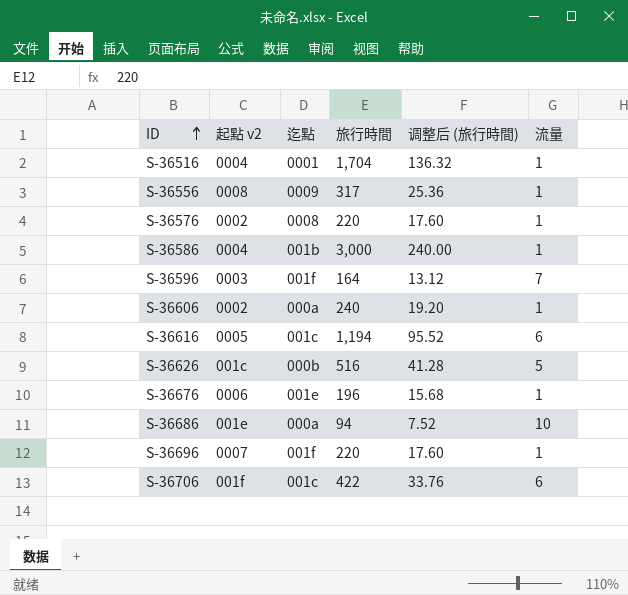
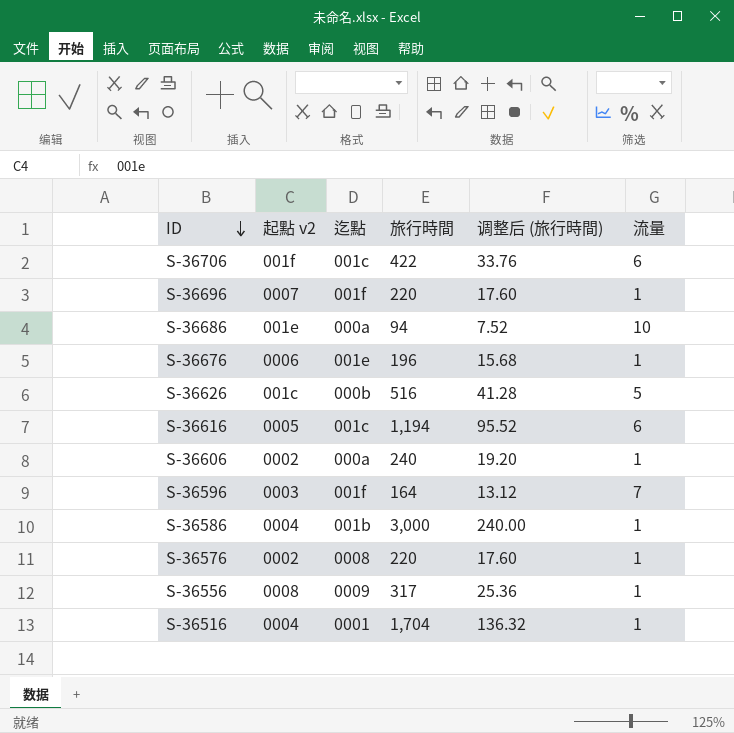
row order: ID ascending -> ID descending

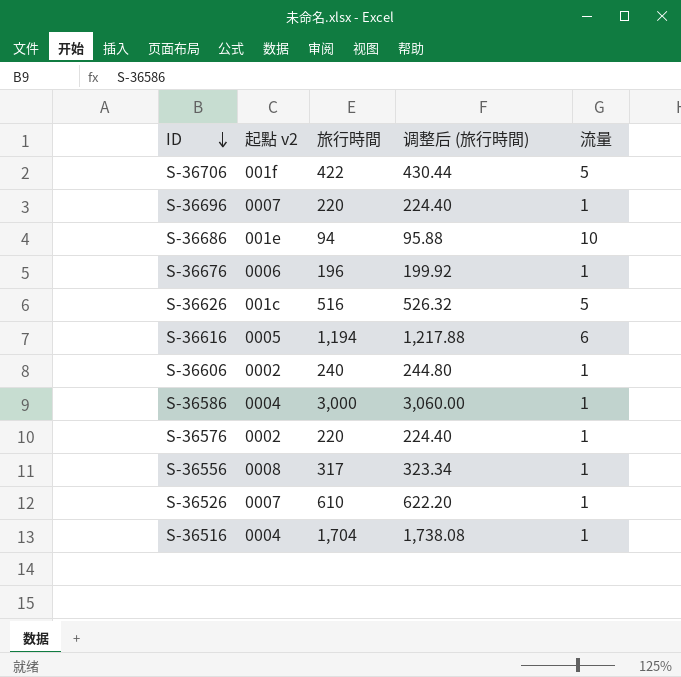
column 迄點 | position: 3 -> none
column 调整后 (旅行時間) | formula: [旅行時間] * 0.08 -> [旅行時間] * 1.02
row S-36596: 0003 | 001f | 164 | 13.12 | 7 -> none
S-36706 | 流量: 6 -> 5
row S-36526: none -> 0007 | 610 | 622.20 | 1

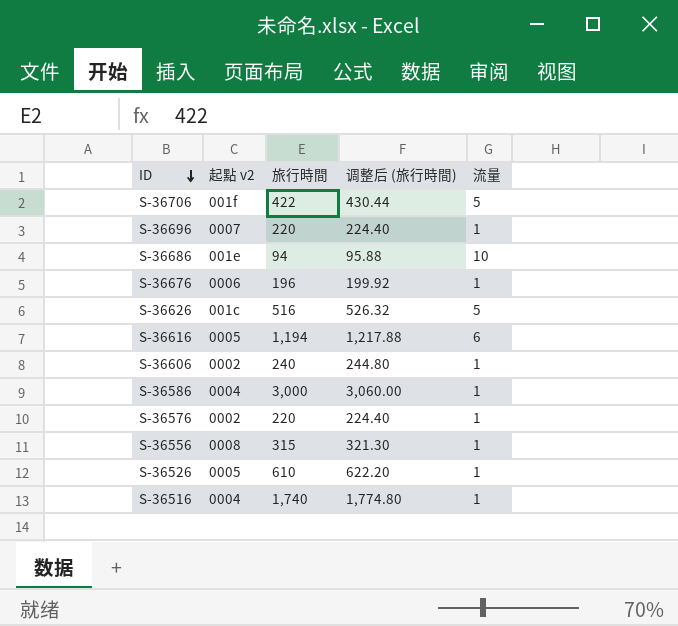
S-36556 | 旅行時間: 317 -> 315
S-36556 | 调整后 (旅行時間): 323.34 -> 321.30
S-36526 | 起點 v2: 0007 -> 0005
S-36516 | 旅行時間: 1,704 -> 1,740
S-36516 | 调整后 (旅行時間): 1,738.08 -> 1,774.80

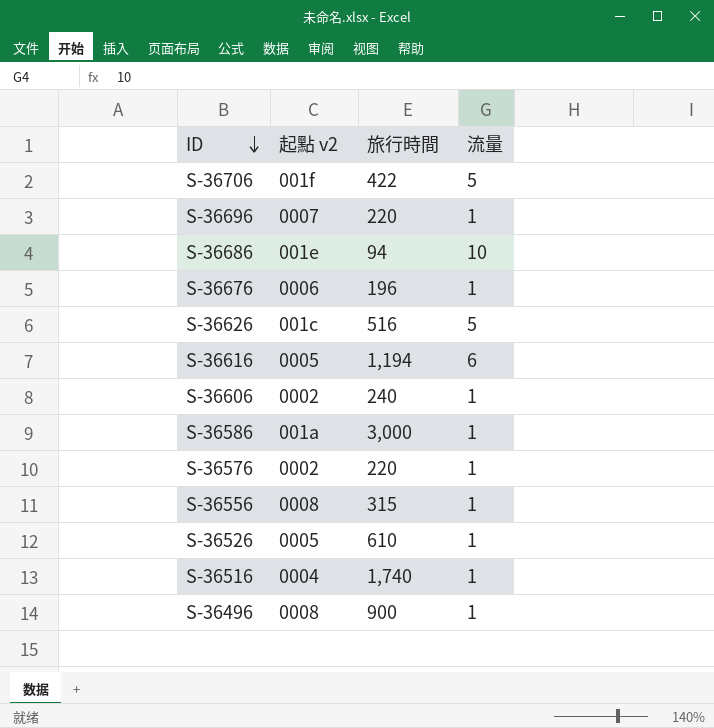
column 调整后 (旅行時間) | formula: [旅行時間] * 1.02 -> none
S-36586 | 起點 v2: 0004 -> 001a
row S-36496: none -> 0008 | 900 | 1

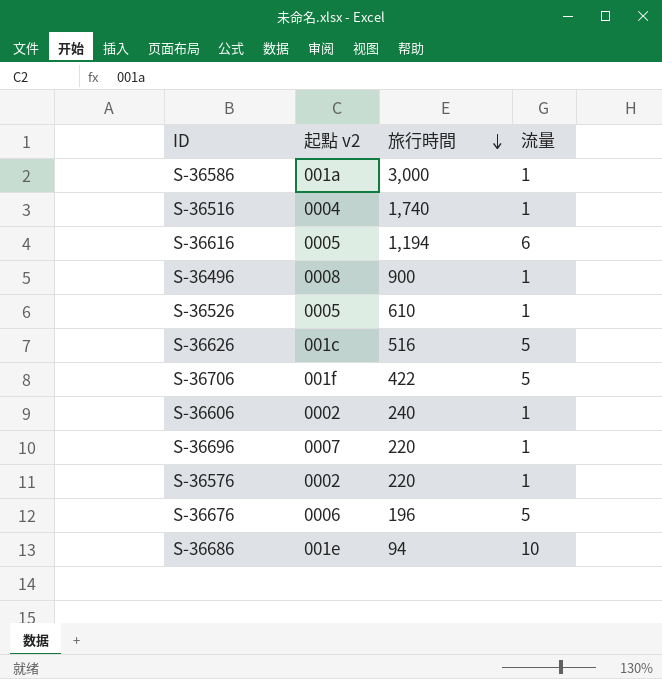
row order: ID descending -> 旅行時間 descending
row S-36556: 0008 | 315 | 1 -> none
S-36676 | 流量: 1 -> 5

